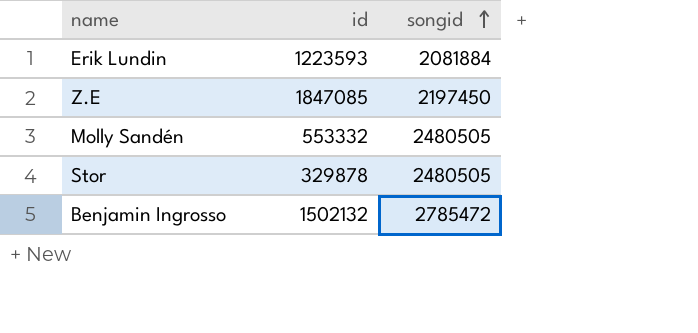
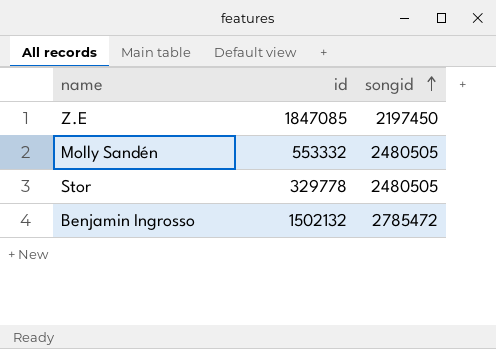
row Erik Lundin: 1223593 | 2081884 -> none
Stor | id: 329878 -> 329778

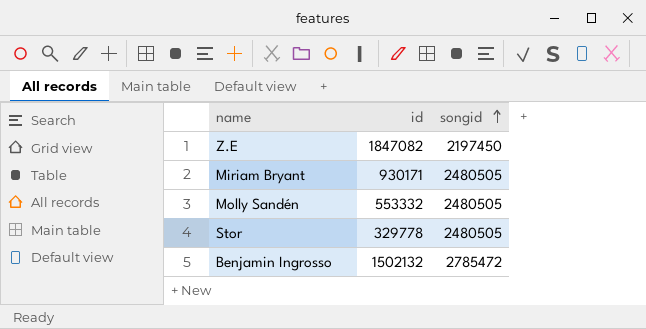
Z.E | id: 1847085 -> 1847082
row Miriam Bryant: none -> 930171 | 2480505

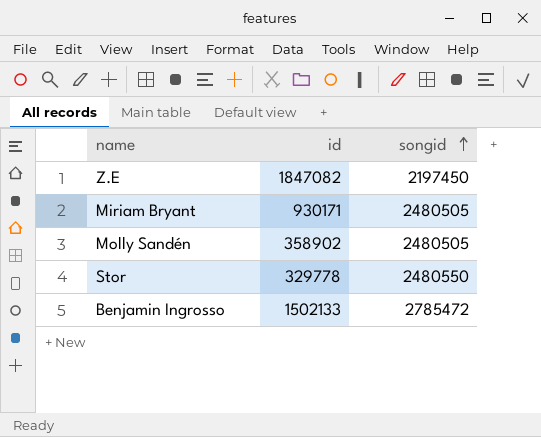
Molly Sandén | id: 553332 -> 358902
Stor | songid: 2480505 -> 2480550
Benjamin Ingrosso | id: 1502132 -> 1502133

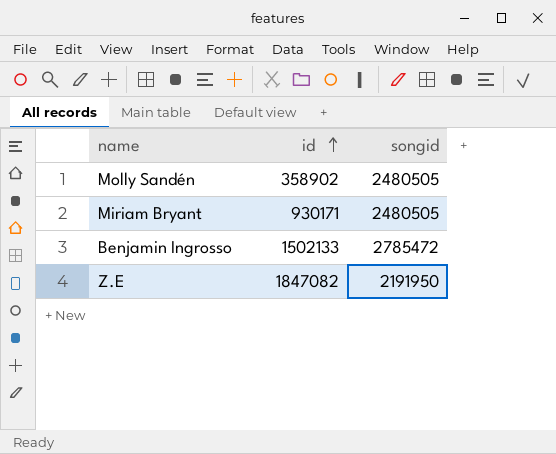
row order: songid ascending -> id ascending
row Stor: 329778 | 2480550 -> none
Z.E | songid: 2197450 -> 2191950

